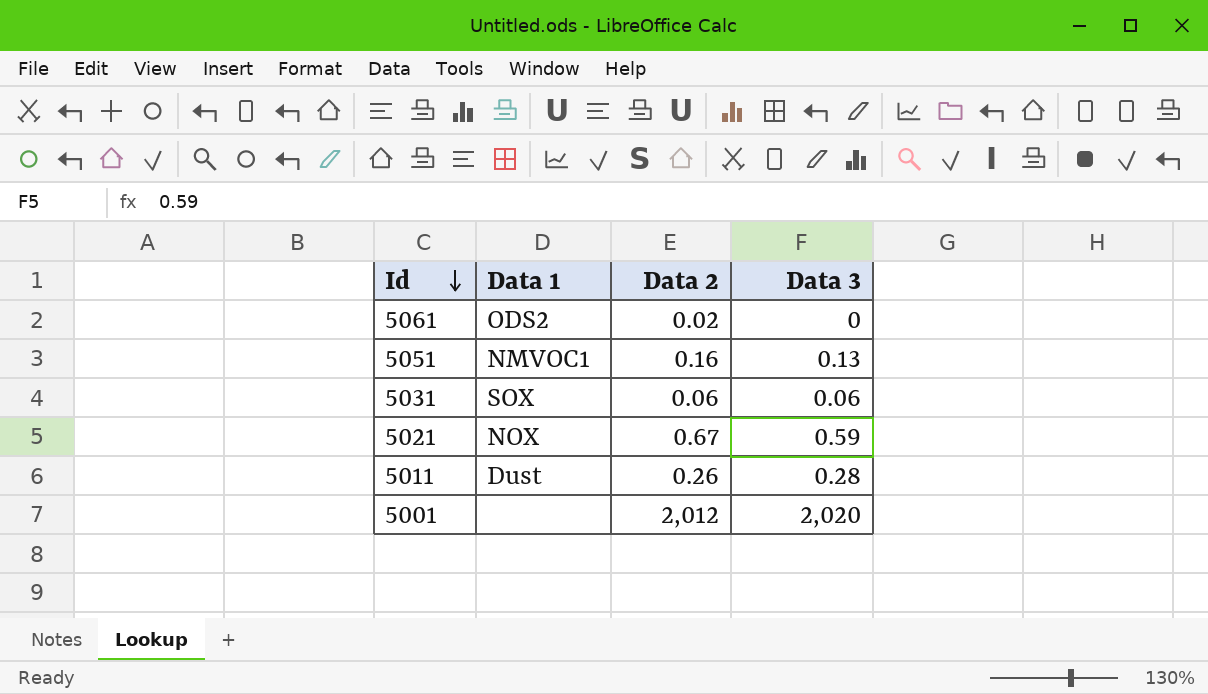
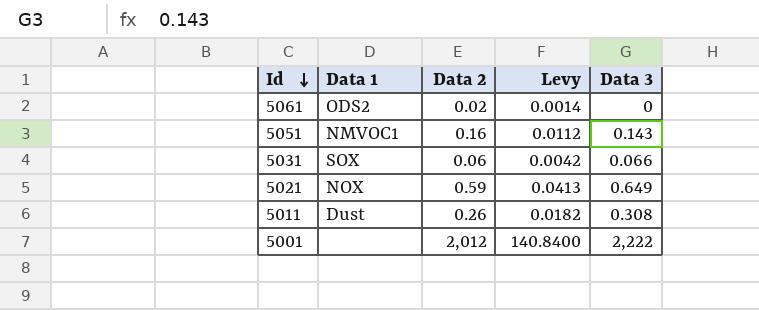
column Levy | formula: none -> [Data 2] * 0.07
5051 | Data 3: 0.13 -> 0.143
5031 | Data 3: 0.06 -> 0.066
5021 | Data 2: 0.67 -> 0.59
5021 | Data 3: 0.59 -> 0.649
5011 | Data 3: 0.28 -> 0.308
5001 | Data 3: 2,020 -> 2,222

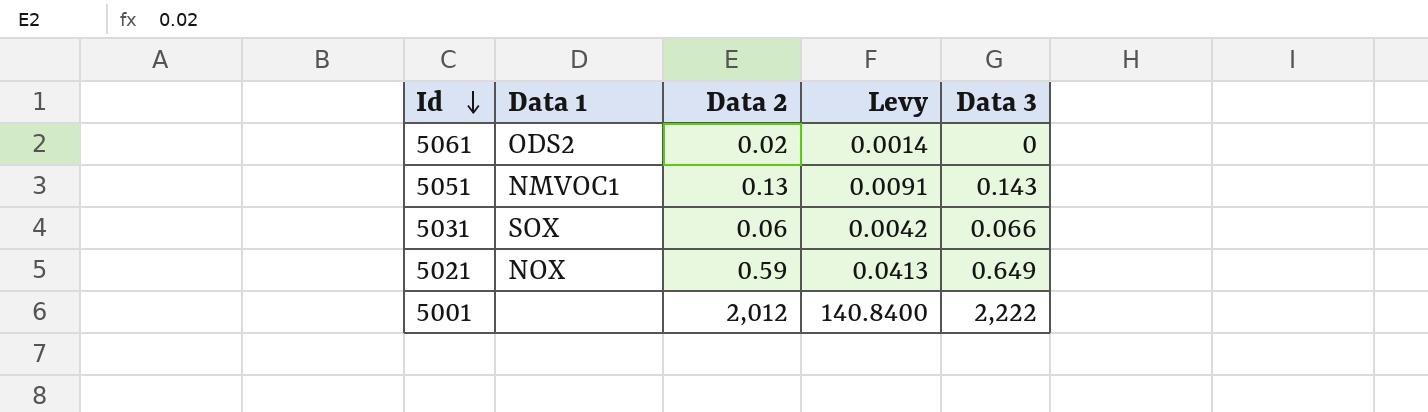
row 5011: Dust | 0.26 | 0.0182 | 0.308 -> none
5051 | Data 2: 0.16 -> 0.13
5051 | Levy: 0.0112 -> 0.0091

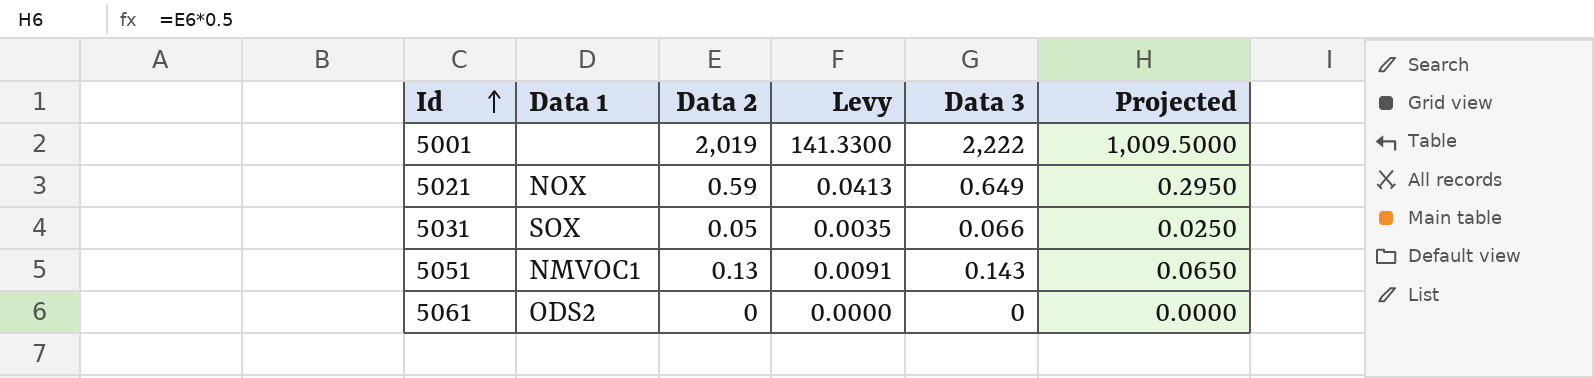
row order: Id descending -> Id ascending
column Projected | formula: none -> [Data 2] * 0.5
5001 | Data 2: 2,012 -> 2,019
5001 | Levy: 140.8400 -> 141.3300
5031 | Data 2: 0.06 -> 0.05
5031 | Levy: 0.0042 -> 0.0035
5061 | Data 2: 0.02 -> 0
5061 | Levy: 0.0014 -> 0.0000

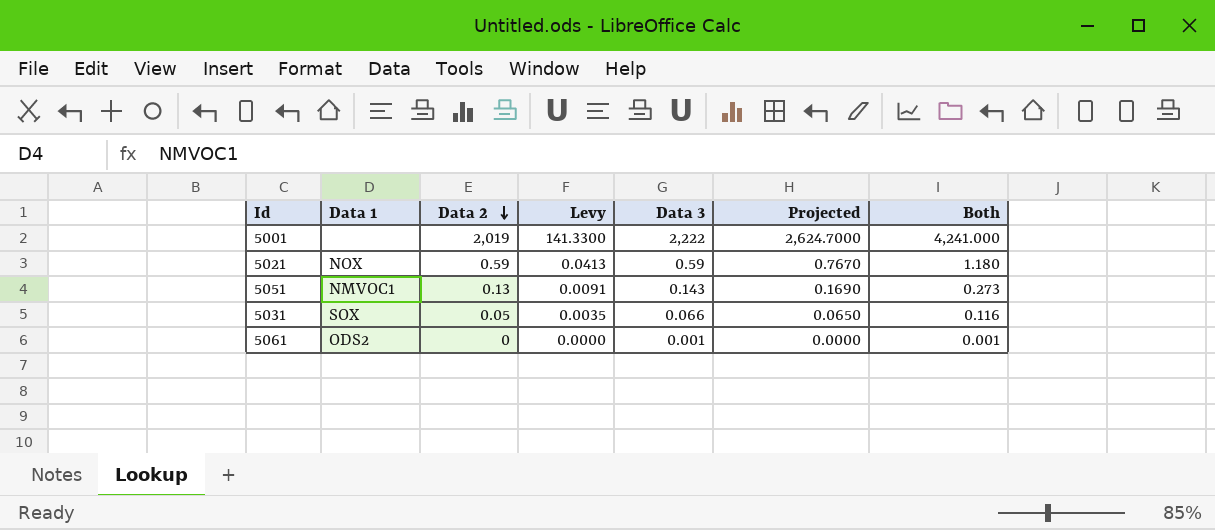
row order: Id ascending -> Data 2 descending
column Projected | formula: [Data 2] * 0.5 -> [Data 2] * 1.3
column Both | formula: none -> [Data 2] + [Data 3]
5021 | Data 3: 0.649 -> 0.59
5061 | Data 3: 0 -> 0.001

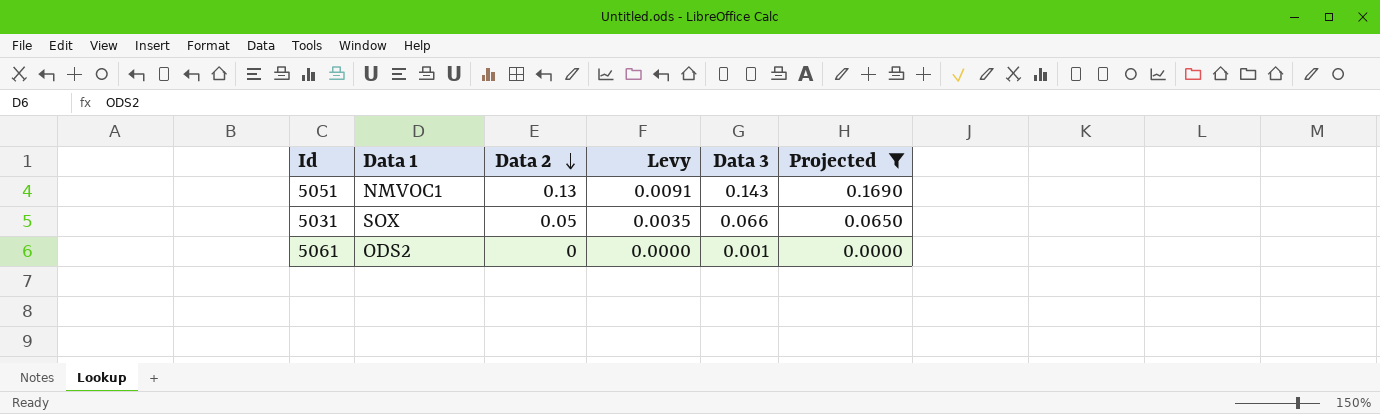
filter: none -> Projected <= 0.1690
column Both | formula: [Data 2] + [Data 3] -> none

